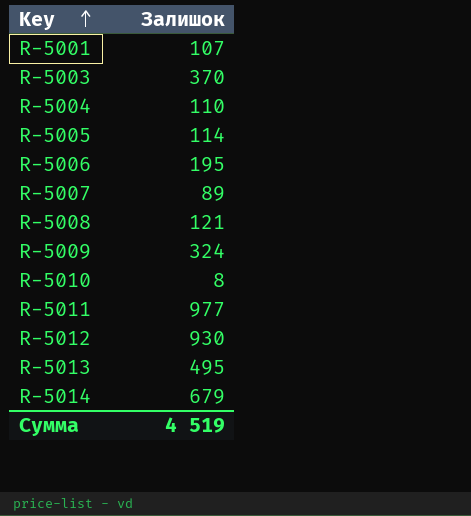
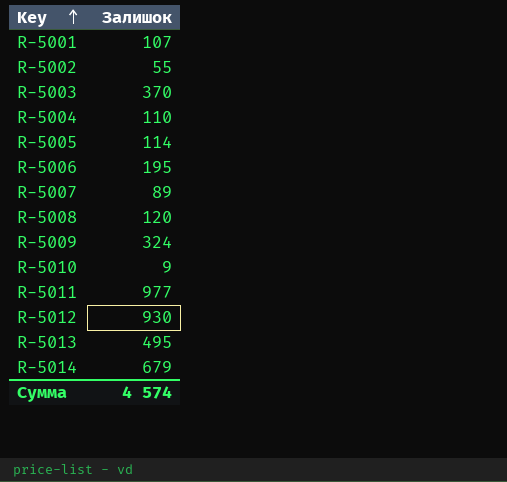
row R-5002: none -> 55
R-5008 | Залишок: 121 -> 120
R-5010 | Залишок: 8 -> 9
Сумма | Залишок: 4 519 -> 4 574

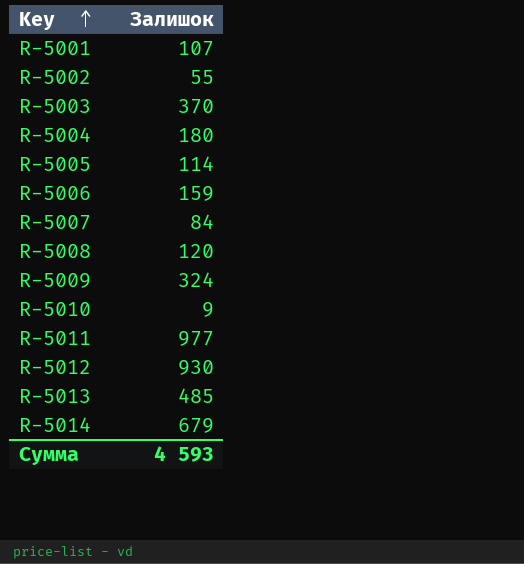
R-5004 | Залишок: 110 -> 180
R-5006 | Залишок: 195 -> 159
R-5007 | Залишок: 89 -> 84
R-5013 | Залишок: 495 -> 485
Сумма | Залишок: 4 574 -> 4 593

